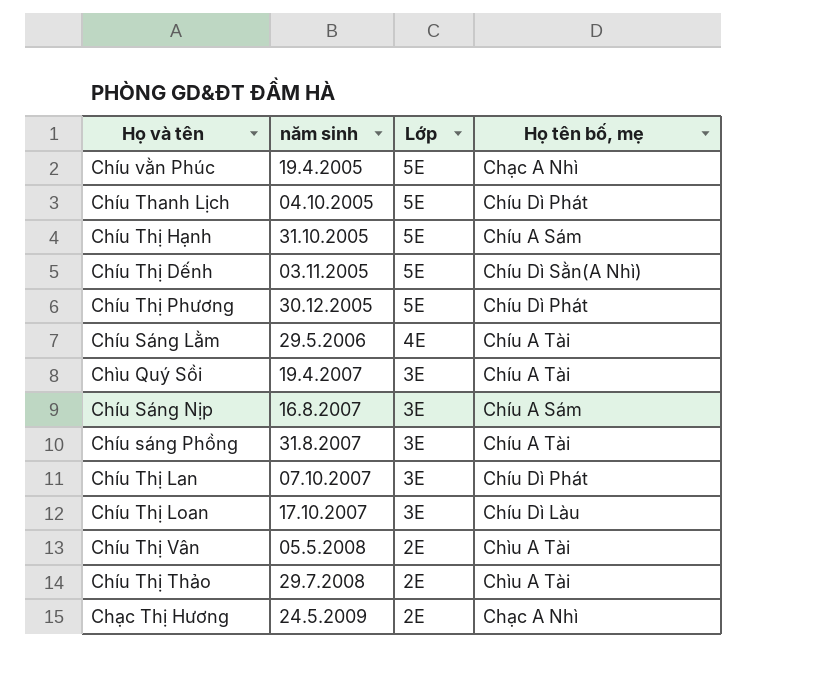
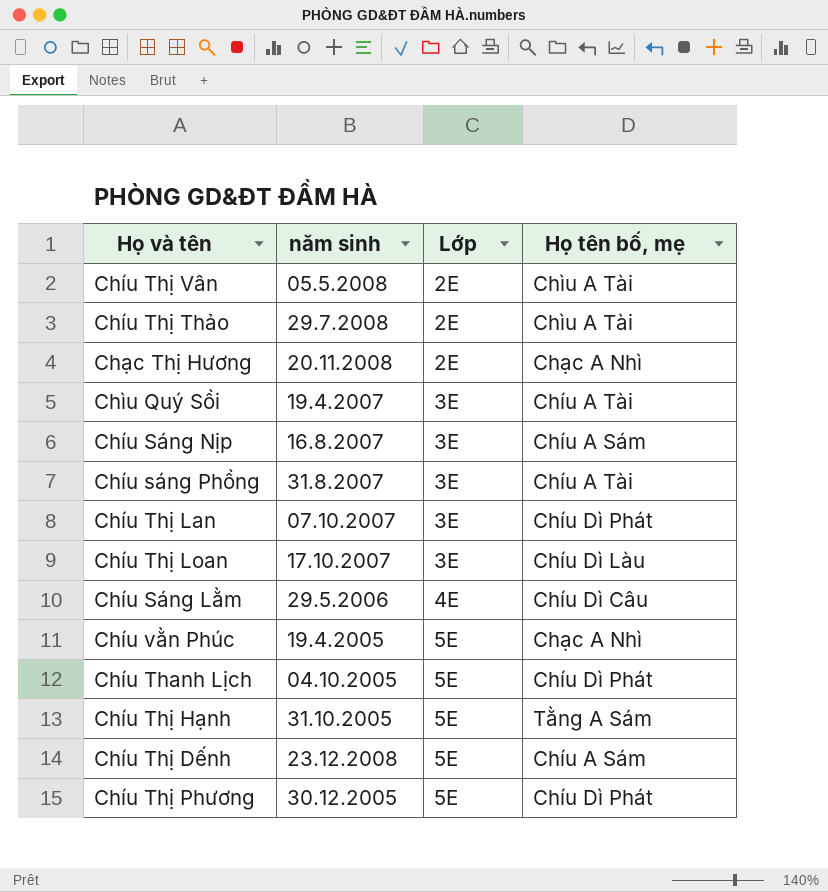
row order: năm sinh ascending -> Lớp ascending
Chạc Thị Hương | năm sinh: 24.5.2009 -> 20.11.2008
Chíu Sáng Lằm | Họ tên bố, mẹ: Chíu A Tài -> Chíu Dì Câu
Chíu Thị Hạnh | Họ tên bố, mẹ: Chíu A Sám -> Tằng A Sám
Chíu Thị Dếnh | năm sinh: 03.11.2005 -> 23.12.2008
Chíu Thị Dếnh | Họ tên bố, mẹ: Chíu Dì Sằn(A Nhì) -> Chíu A Sám

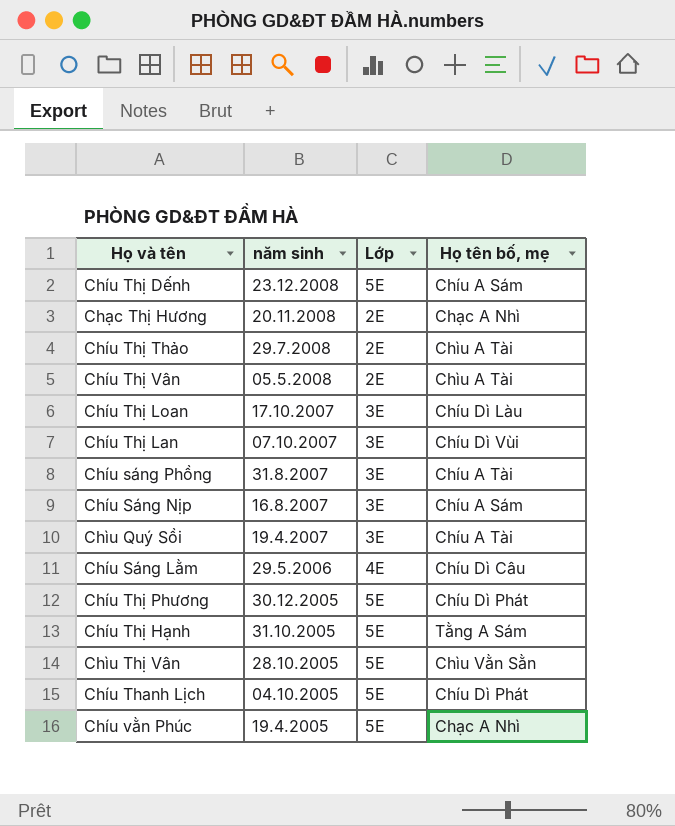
row order: Lớp ascending -> năm sinh descending
Chíu Thị Lan | Họ tên bố, mẹ: Chíu Dì Phát -> Chíu Dì Vùi
row Chìu Thị Vân: none -> 28.10.2005 | 5E | Chìu Vằn Sằn

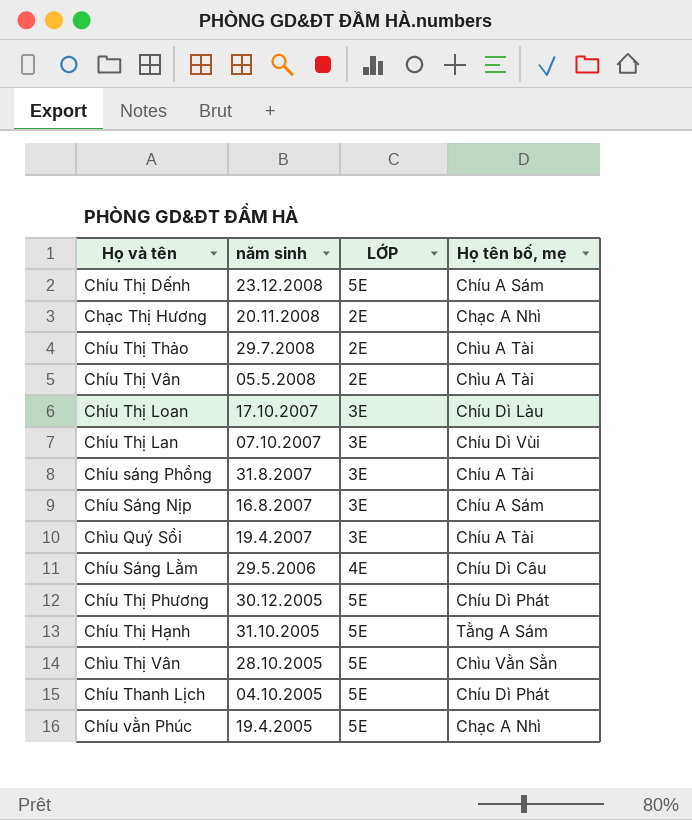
column name: Lớp -> LỚP

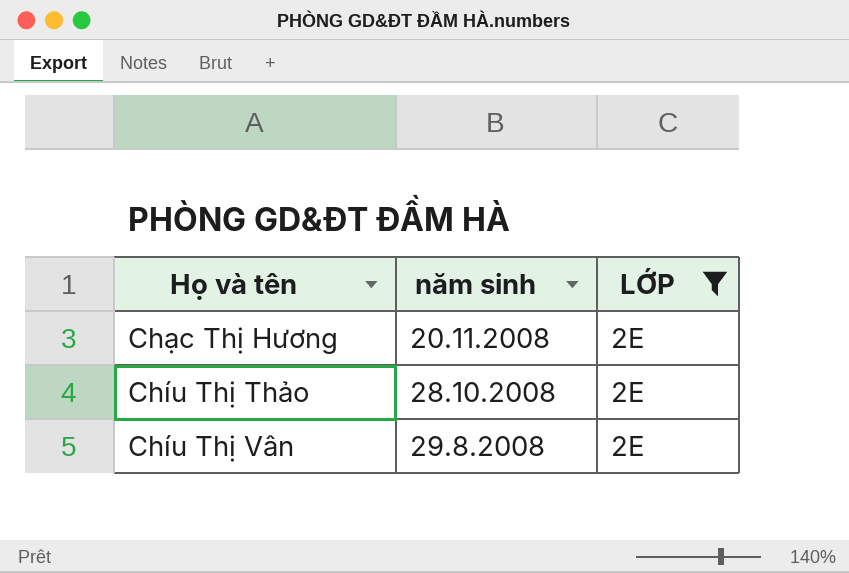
filter: none -> LỚP = 2E
column Họ tên bố, mẹ | position: 4 -> none
Chíu Thị Thảo | năm sinh: 29.7.2008 -> 28.10.2008
Chíu Thị Vân | năm sinh: 05.5.2008 -> 29.8.2008

